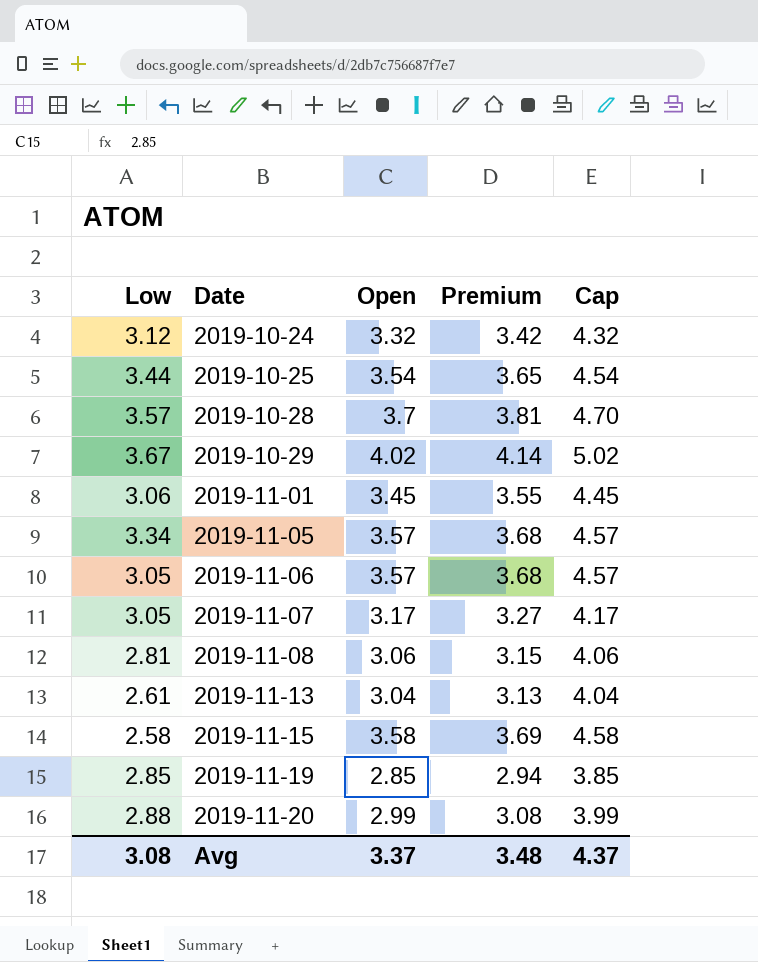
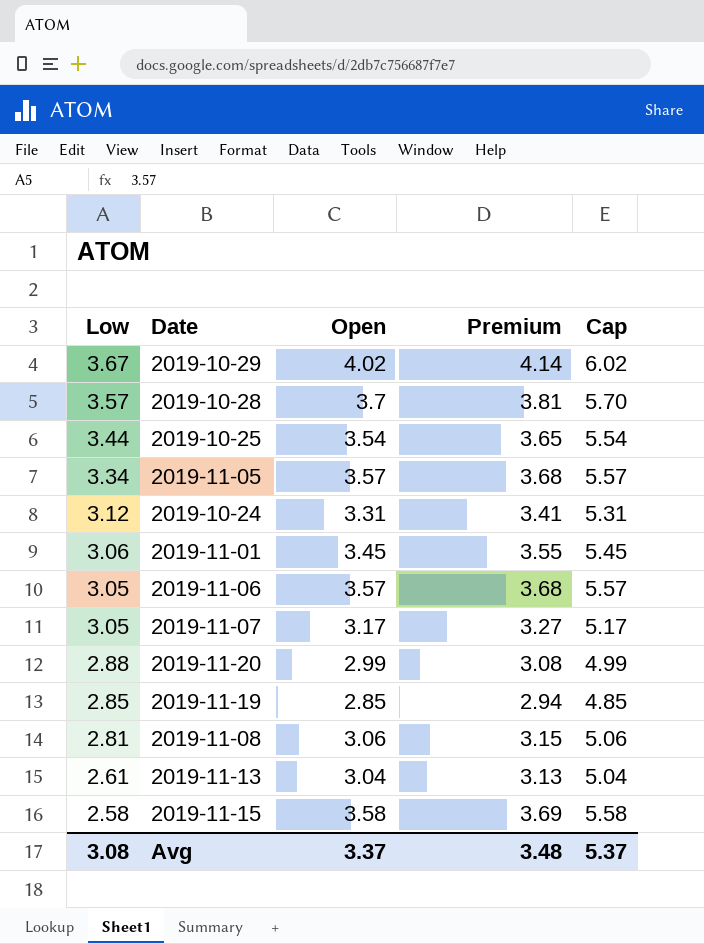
row order: Date ascending -> Low descending
column Cap | formula: [Open] + 1 -> [Open] + 2
2019-10-24 | Open: 3.32 -> 3.31
2019-10-24 | Premium: 3.42 -> 3.41
Avg | Cap: 4.37 -> 5.37

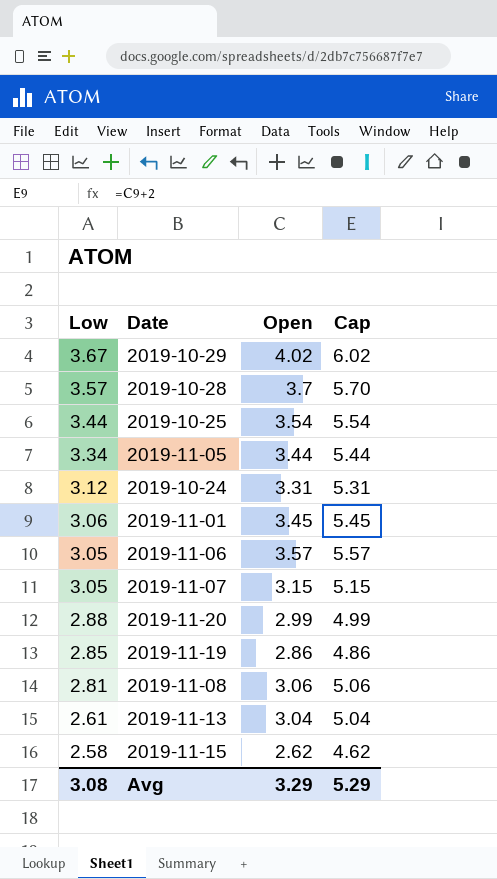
column Premium | formula: [Open] * 1.03 -> none
2019-11-05 | Open: 3.57 -> 3.44
2019-11-05 | Cap: 5.57 -> 5.44
2019-11-07 | Open: 3.17 -> 3.15
2019-11-07 | Cap: 5.17 -> 5.15
2019-11-19 | Open: 2.85 -> 2.86
2019-11-19 | Cap: 4.85 -> 4.86
2019-11-15 | Open: 3.58 -> 2.62
2019-11-15 | Cap: 5.58 -> 4.62
Avg | Open: 3.37 -> 3.29
Avg | Cap: 5.37 -> 5.29

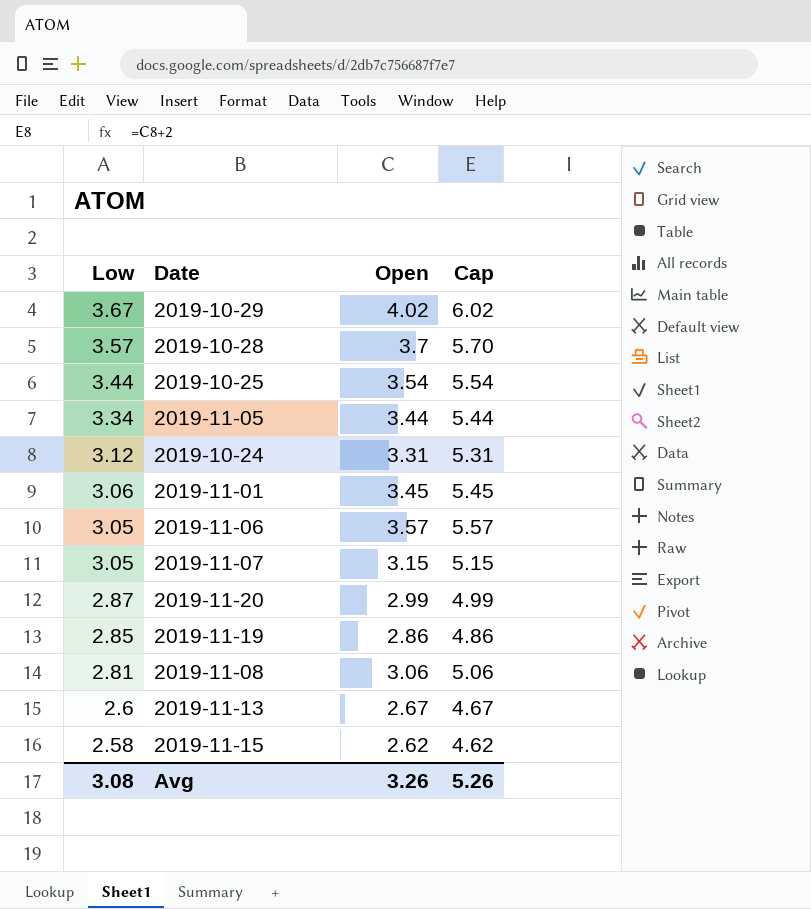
2019-11-20 | Low: 2.88 -> 2.87
2019-11-13 | Low: 2.61 -> 2.6
2019-11-13 | Open: 3.04 -> 2.67
2019-11-13 | Cap: 5.04 -> 4.67
Avg | Open: 3.29 -> 3.26
Avg | Cap: 5.29 -> 5.26

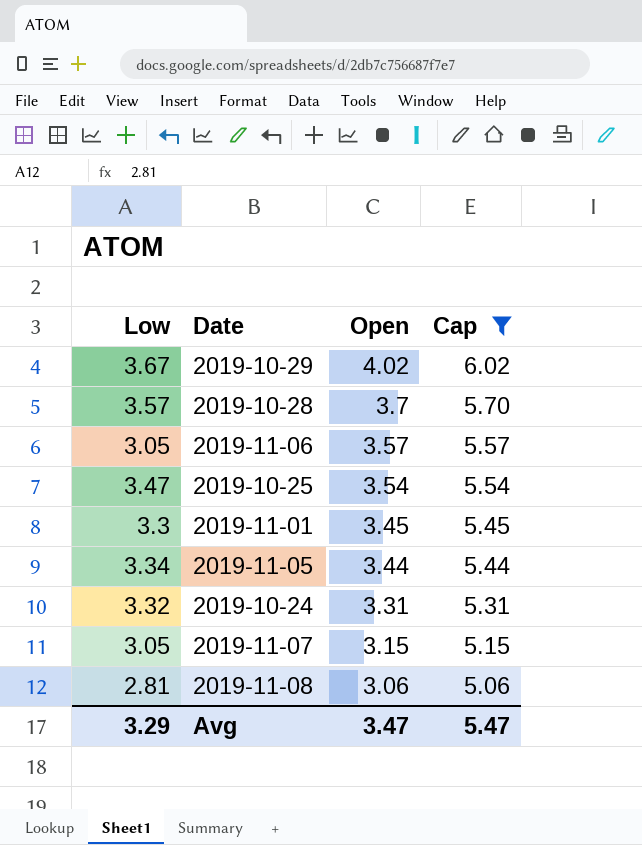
filter: none -> Cap >= 5.06
row order: Low descending -> Open descending
2019-10-25 | Low: 3.44 -> 3.47
2019-11-01 | Low: 3.06 -> 3.3
2019-10-24 | Low: 3.12 -> 3.32
Avg | Low: 3.08 -> 3.29
Avg | Open: 3.26 -> 3.47
Avg | Cap: 5.26 -> 5.47

